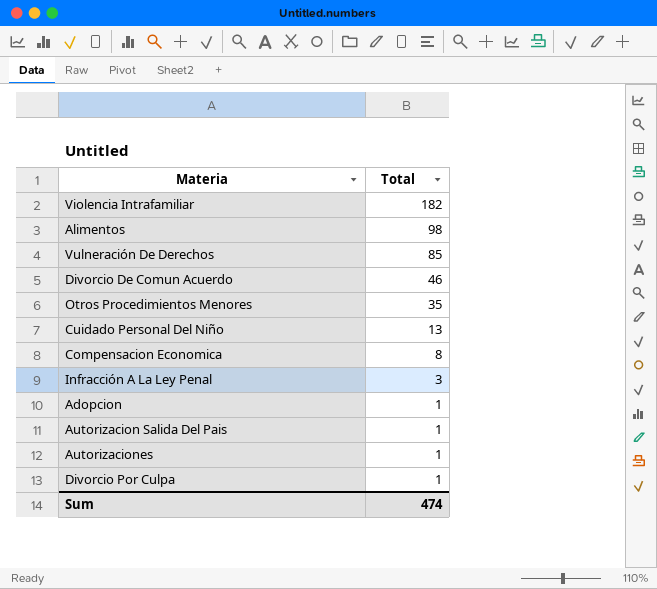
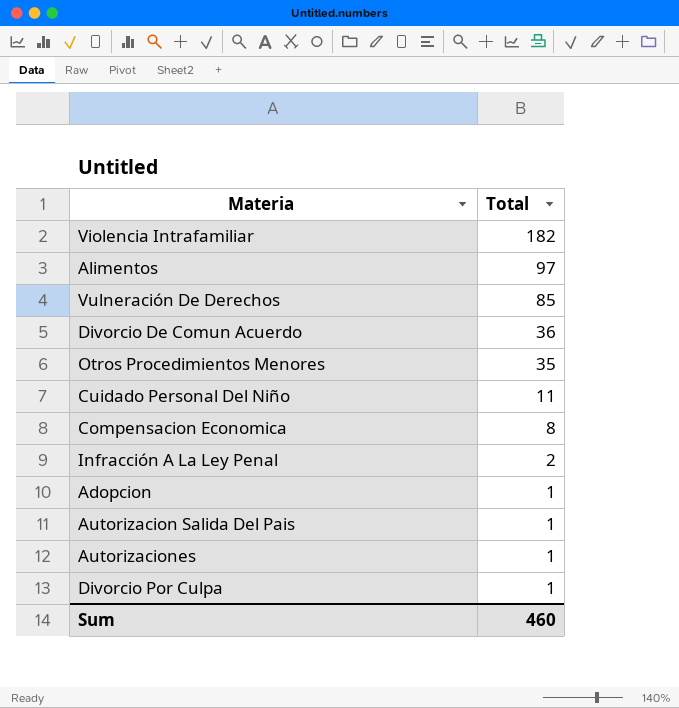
Alimentos | Total: 98 -> 97
Divorcio De Comun Acuerdo | Total: 46 -> 36
Cuidado Personal Del Niño | Total: 13 -> 11
Infracción A La Ley Penal | Total: 3 -> 2
Sum | Total: 474 -> 460

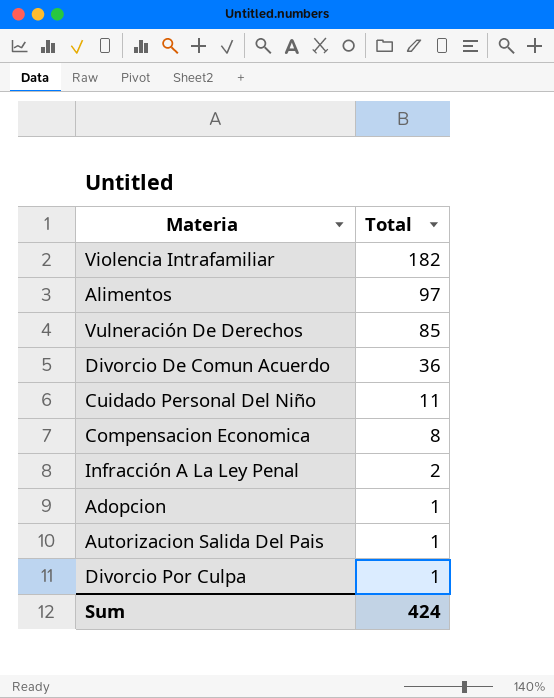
row Otros Procedimientos Menores: 35 -> none
row Autorizaciones: 1 -> none
Sum | Total: 460 -> 424

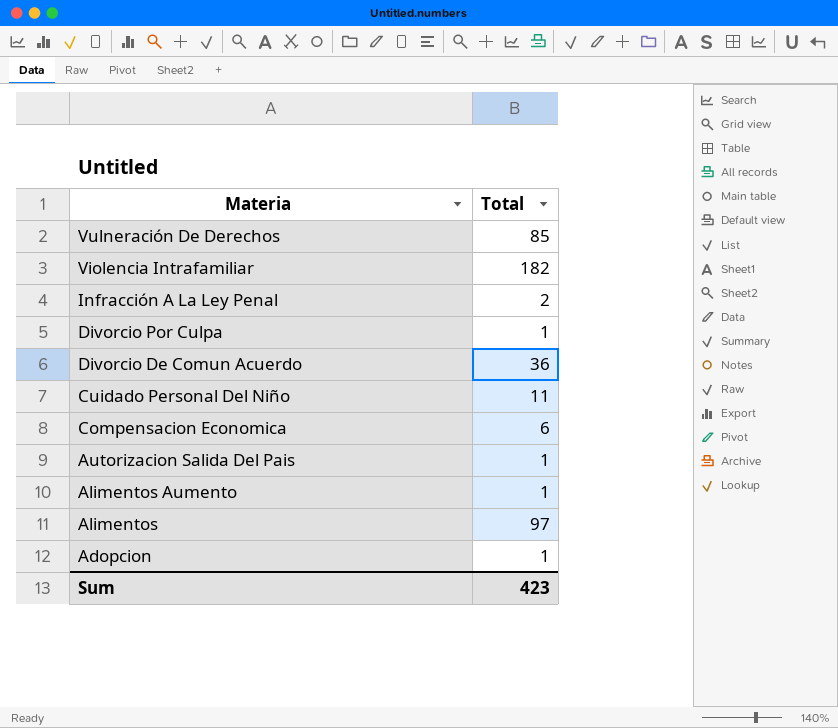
row order: Total descending -> Materia descending
Compensacion Economica | Total: 8 -> 6
row Alimentos Aumento: none -> 1
Sum | Total: 424 -> 423

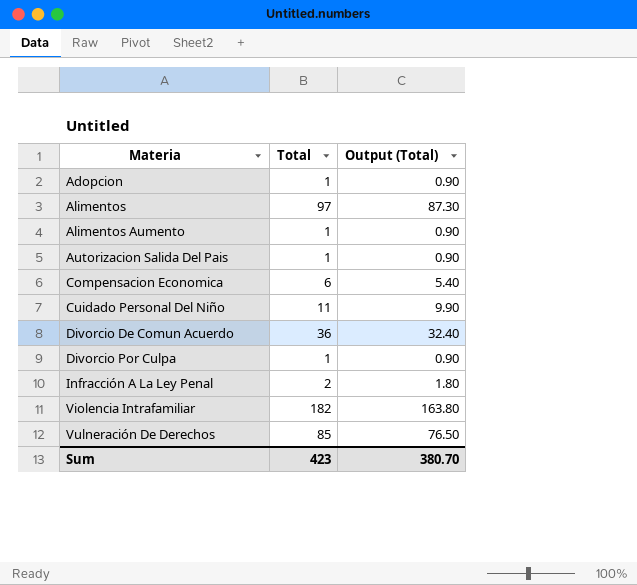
row order: Materia descending -> Materia ascending
column Output (Total) | formula: none -> [Total] * 0.9

